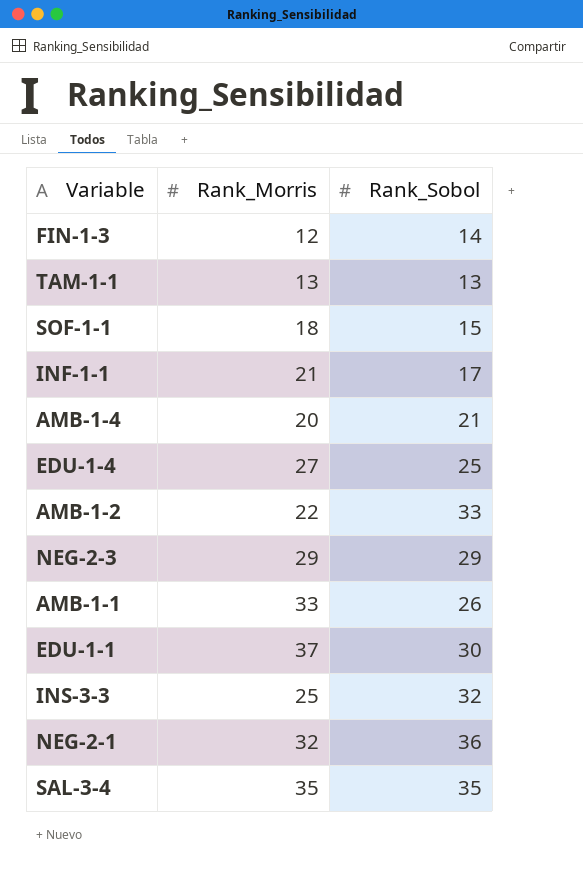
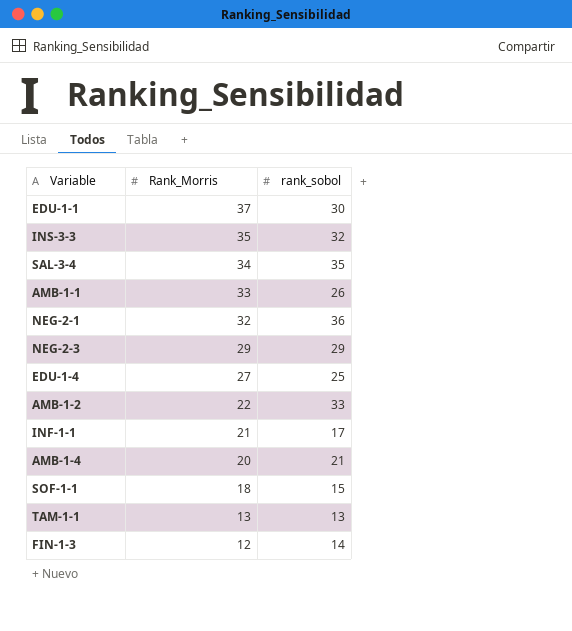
row order: none -> Rank_Morris descending
column name: Rank_Sobol -> rank_sobol
INS-3-3 | Rank_Morris: 25 -> 35
SAL-3-4 | Rank_Morris: 35 -> 34

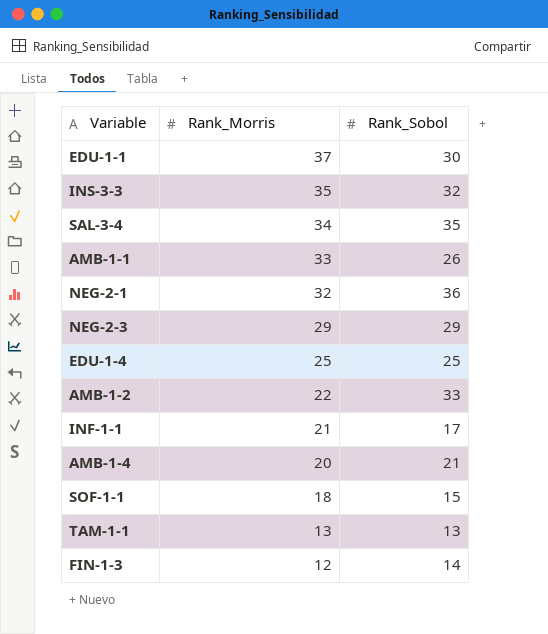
column name: rank_sobol -> Rank_Sobol
EDU-1-4 | Rank_Morris: 27 -> 25

